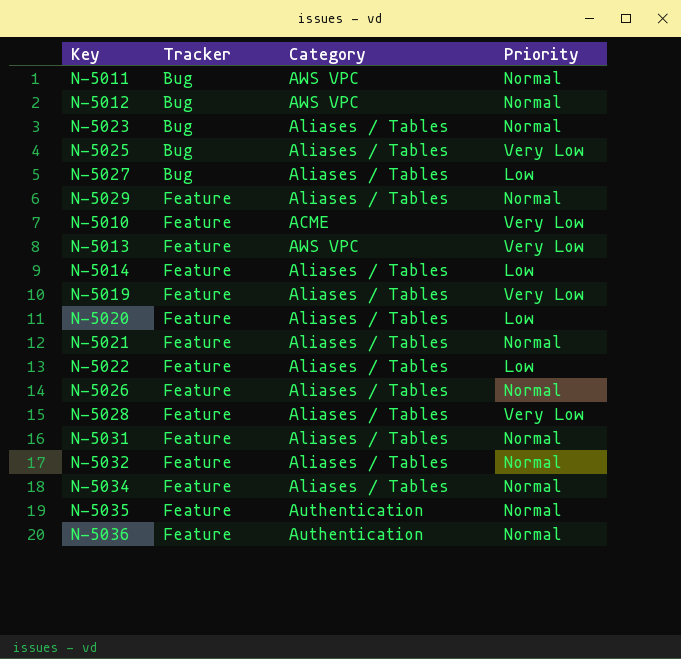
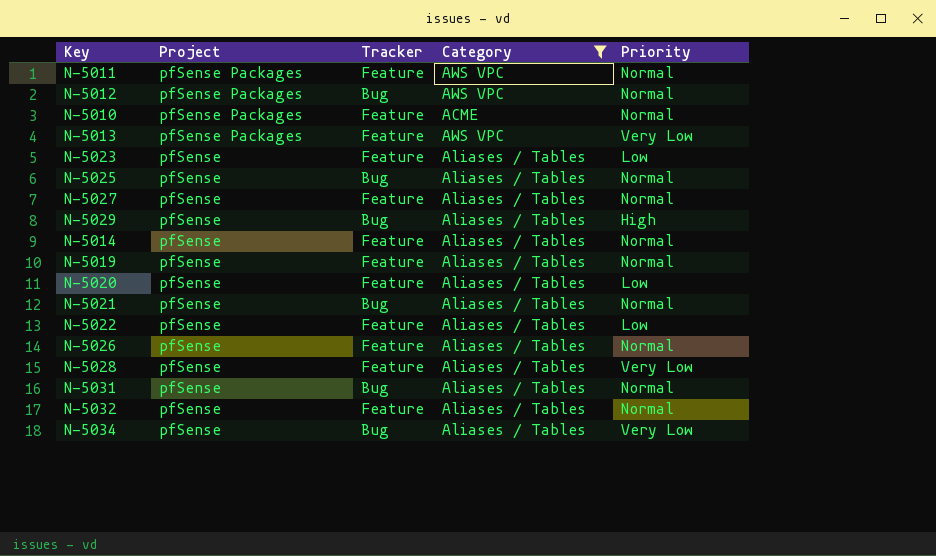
filter: none -> Category != Authentication
row order: Tracker ascending -> Project descending
column Project | position: none -> 2
N-5011 | Tracker: Bug -> Feature
N-5010 | Priority: Very Low -> Normal
N-5023 | Tracker: Bug -> Feature
N-5023 | Priority: Normal -> Low
N-5025 | Priority: Very Low -> Normal
N-5027 | Tracker: Bug -> Feature
N-5027 | Priority: Low -> Normal
N-5029 | Tracker: Feature -> Bug
N-5029 | Priority: Normal -> High
N-5014 | Priority: Low -> Normal
N-5019 | Priority: Very Low -> Normal
N-5021 | Tracker: Feature -> Bug
N-5031 | Tracker: Feature -> Bug
N-5034 | Tracker: Feature -> Bug
N-5034 | Priority: Normal -> Very Low

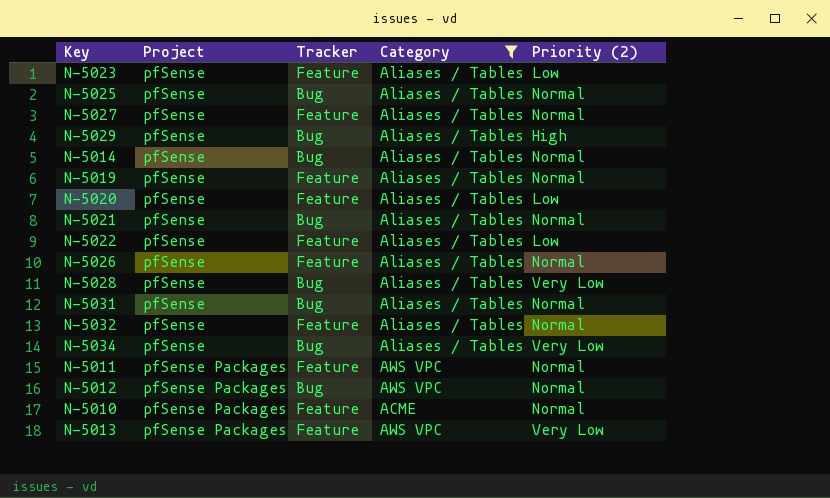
row order: Project descending -> Project ascending
column name: Priority -> Priority (2)
N-5014 | Tracker: Feature -> Bug
N-5028 | Tracker: Feature -> Bug

